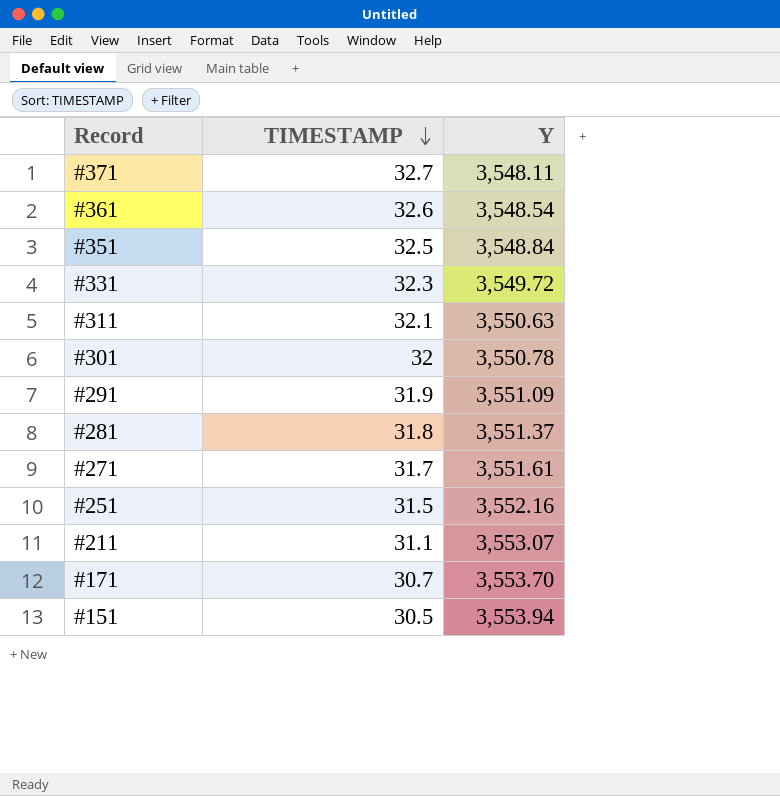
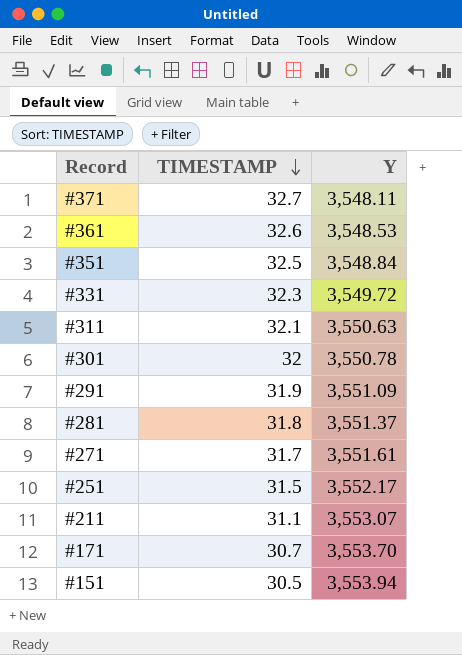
#361 | Y: 3,548.54 -> 3,548.53
#251 | Y: 3,552.16 -> 3,552.17

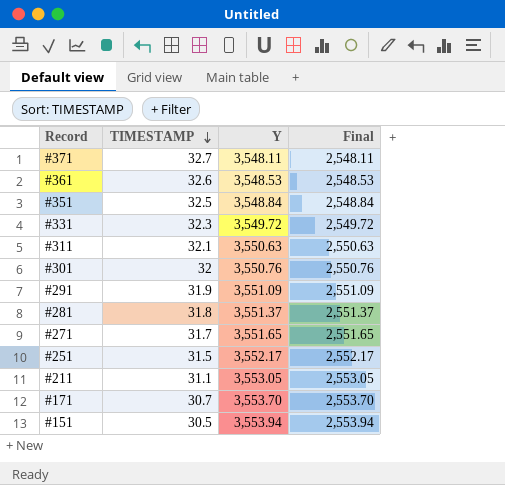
column Final | formula: none -> [Y] - 1000
#301 | Y: 3,550.78 -> 3,550.76
#271 | Y: 3,551.61 -> 3,551.65
#211 | Y: 3,553.07 -> 3,553.05

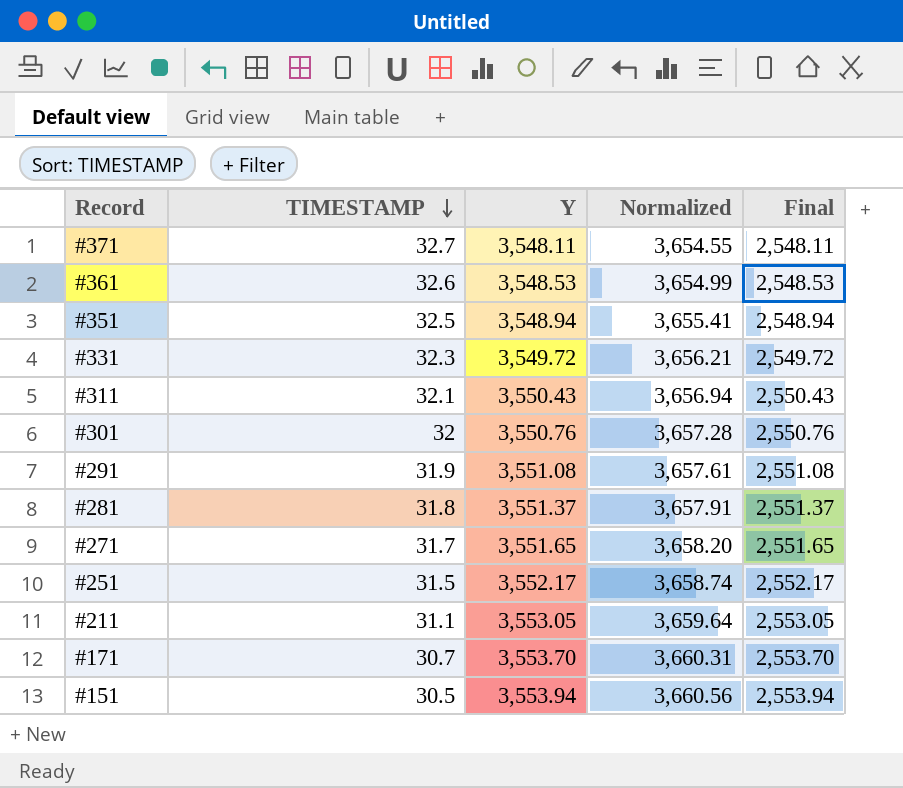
column Normalized | formula: none -> [Y] * 1.03
#351 | Y: 3,548.84 -> 3,548.94
#351 | Final: 2,548.84 -> 2,548.94
#311 | Y: 3,550.63 -> 3,550.43
#311 | Final: 2,550.63 -> 2,550.43
#291 | Y: 3,551.09 -> 3,551.08
#291 | Final: 2,551.09 -> 2,551.08

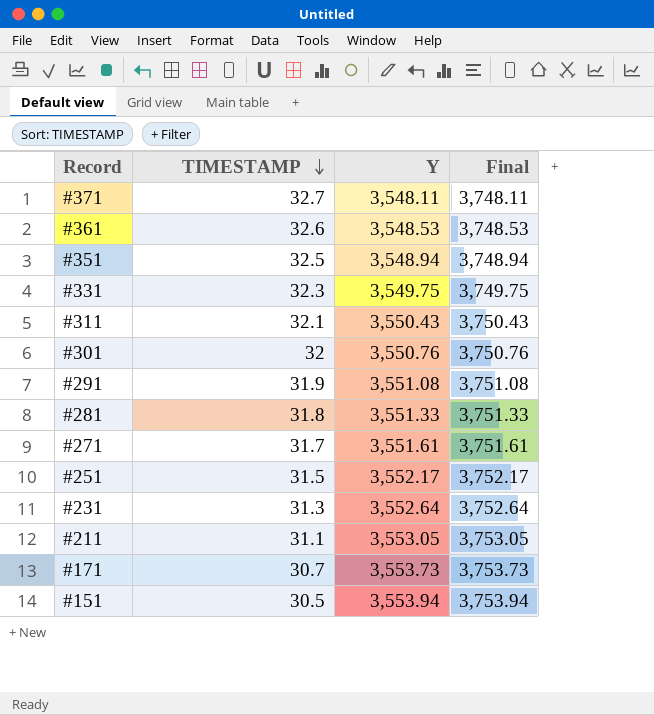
column Normalized | formula: [Y] * 1.03 -> none
column Final | formula: [Y] - 1000 -> [Y] + 200
#331 | Y: 3,549.72 -> 3,549.75
#281 | Y: 3,551.37 -> 3,551.33
#271 | Y: 3,551.65 -> 3,551.61
row #231: none -> 31.3 | 3,552.64 | 3,752.64
#171 | Y: 3,553.70 -> 3,553.73

